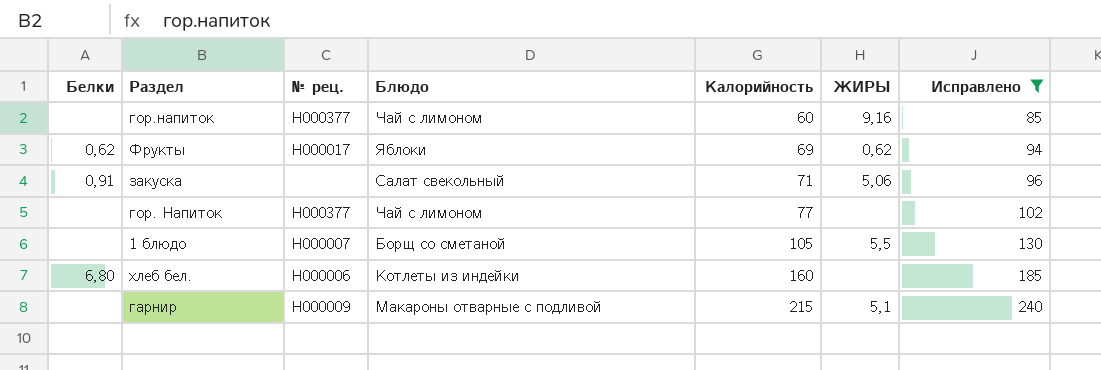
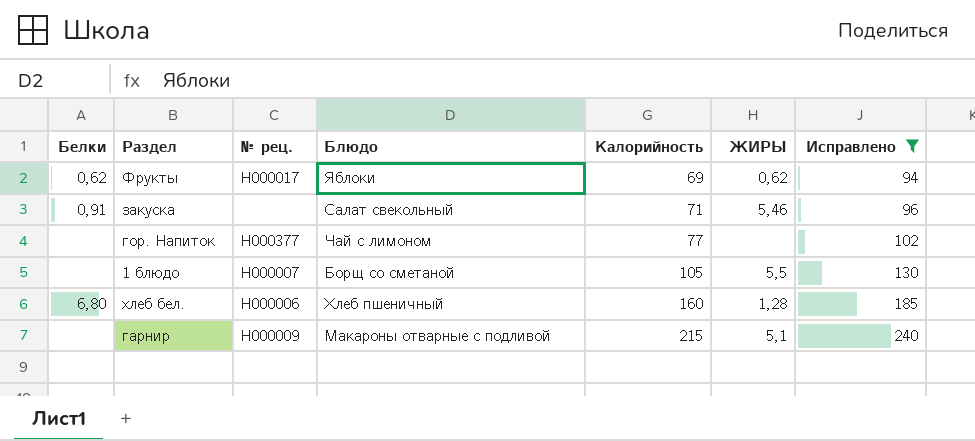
row гор.напиток: none | Н000377 | Чай с лимоном | 60 | 9,16 | 85 -> none
закуска | ЖИРЫ: 5,06 -> 5,46
хлеб бел. | Блюдо: Котлеты из индейки -> Хлеб пшеничный
хлеб бел. | ЖИРЫ: none -> 1,28

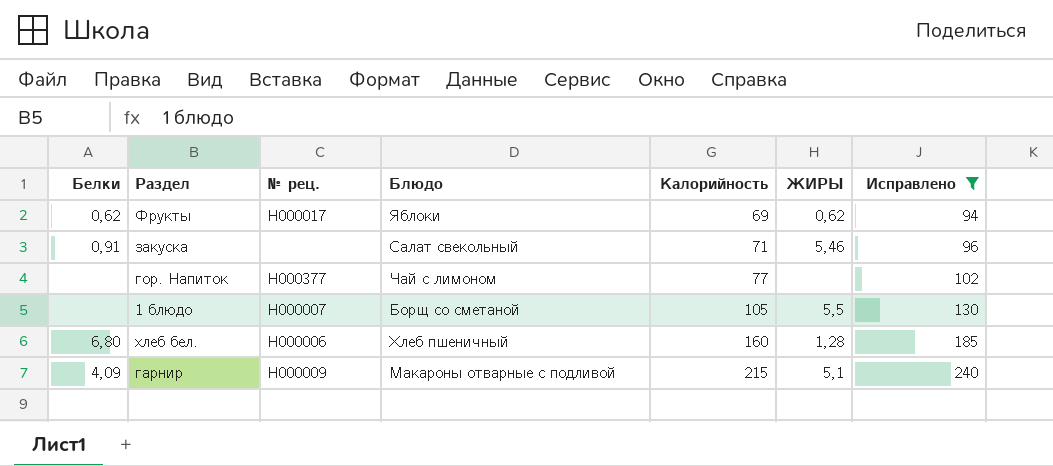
гарнир | Белки: none -> 4,09

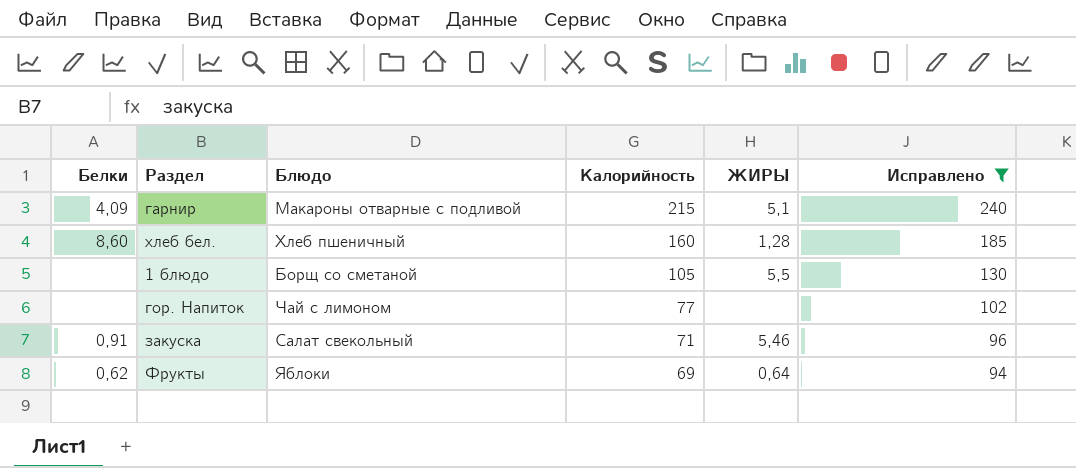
row order: Калорийность ascending -> Калорийность descending
column № рец. | position: 3 -> none
хлеб бел. | Белки: 6,80 -> 8,60
Фрукты | ЖИРЫ: 0,62 -> 0,64

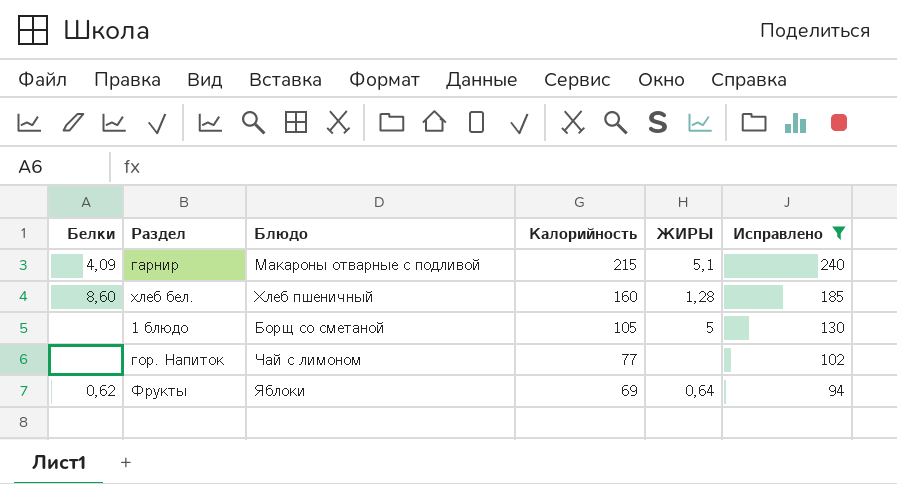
row закуска: 0,91 | Салат свекольный | 71 | 5,46 | 96 -> none
1 блюдо | ЖИРЫ: 5,5 -> 5

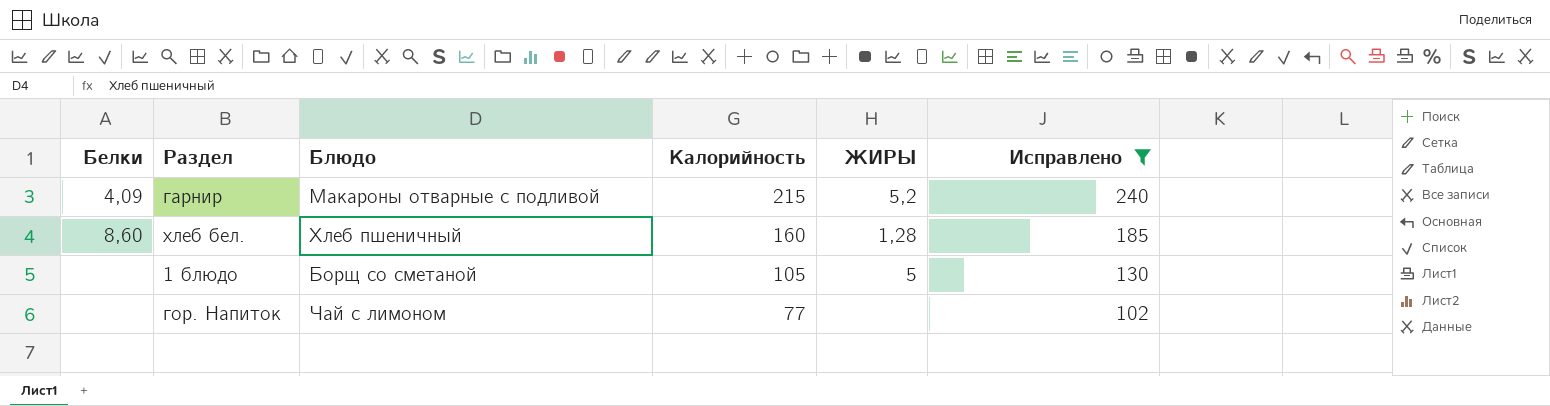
row Фрукты: 0,62 | Яблоки | 69 | 0,64 | 94 -> none
гарнир | ЖИРЫ: 5,1 -> 5,2

